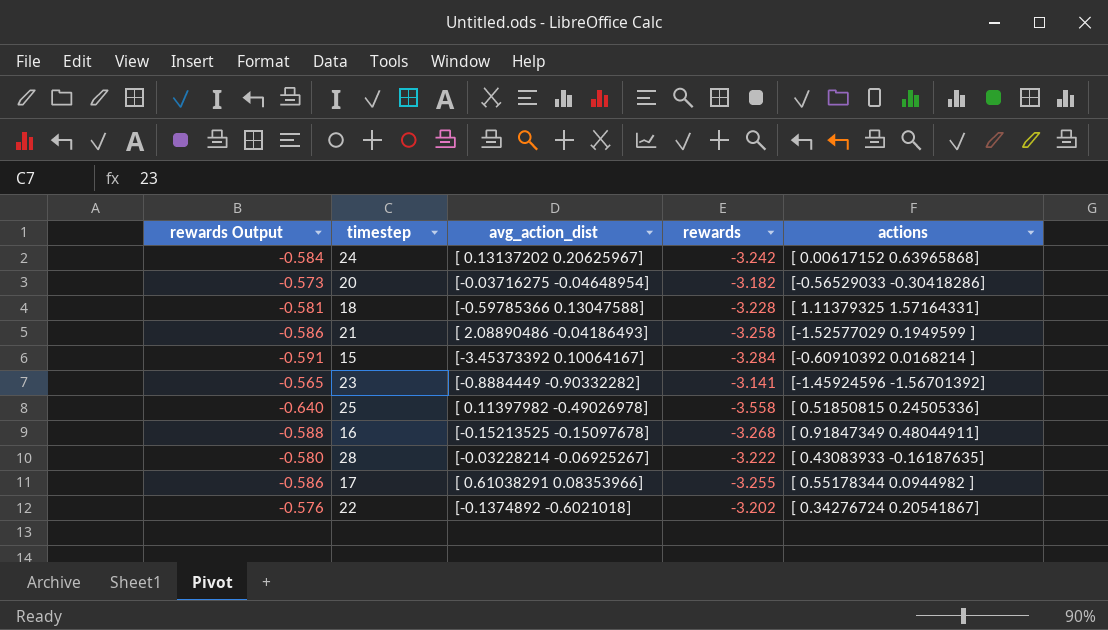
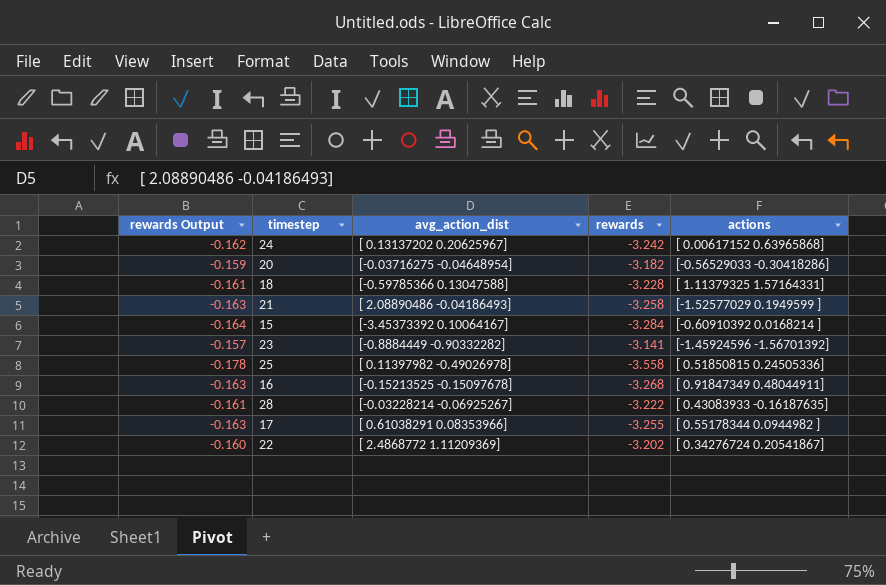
column rewards Output | formula: [rewards] * 0.18 -> [rewards] * 0.05
22 | avg_action_dist: [-0.1374892 -0.6021018] -> [ 2.4868772 1.11209369]

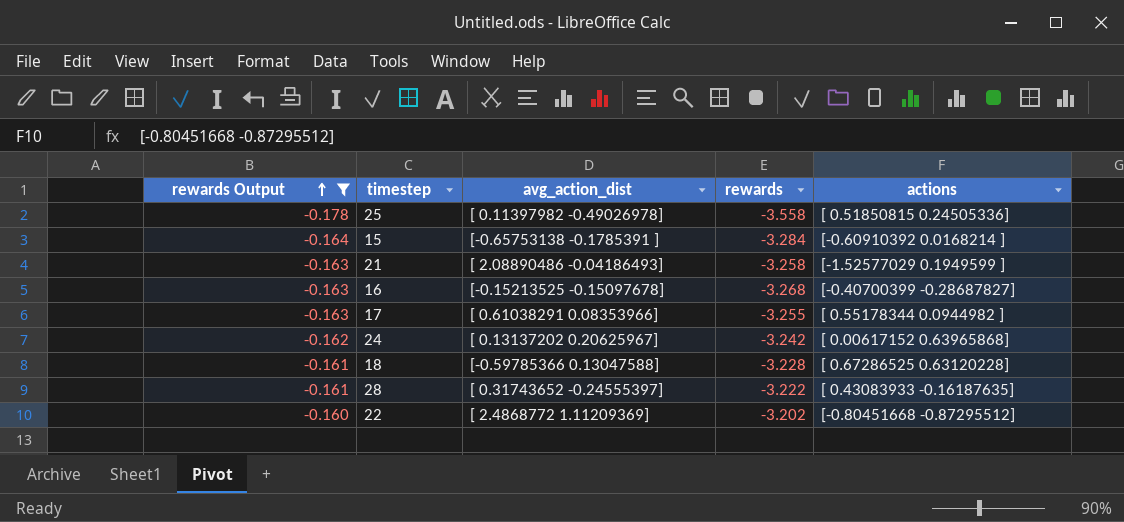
filter: none -> rewards Output <= -0.160
row order: none -> rewards Output ascending
15 | avg_action_dist: [-3.45373392 0.10064167] -> [-0.65753138 -0.1785391 ]
16 | actions: [ 0.91847349 0.48044911] -> [-0.40700399 -0.28687827]
18 | actions: [ 1.11379325 1.57164331] -> [ 0.67286525 0.63120228]
28 | avg_action_dist: [-0.03228214 -0.06925267] -> [ 0.31743652 -0.24555397]
22 | actions: [ 0.34276724 0.20541867] -> [-0.80451668 -0.87295512]

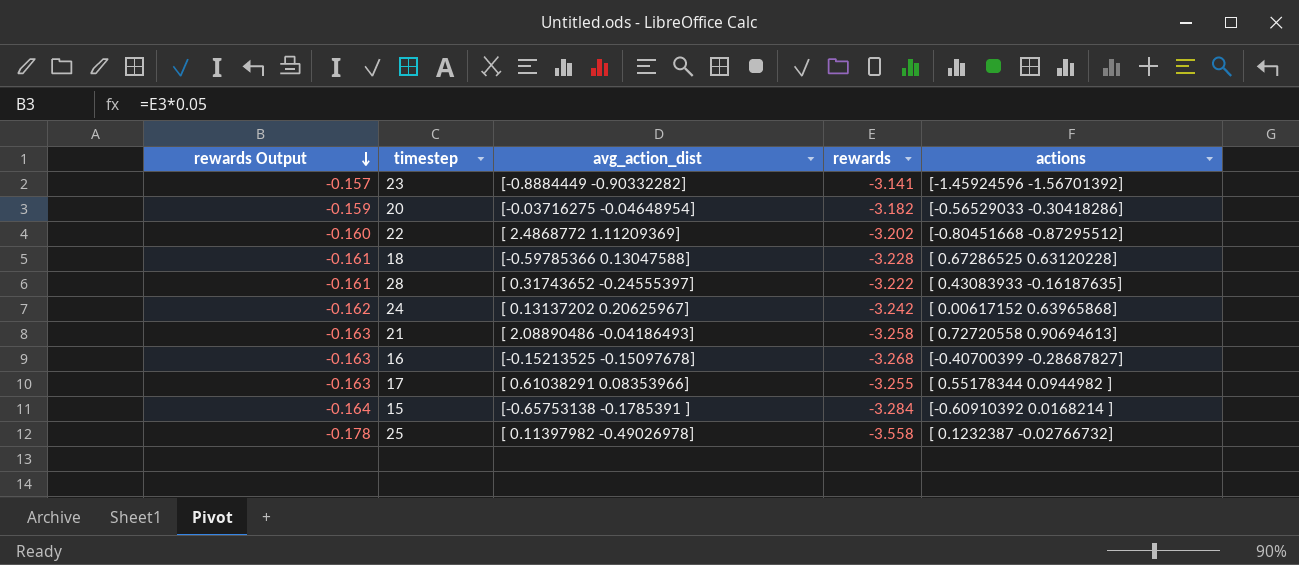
filter: rewards Output <= -0.160 -> none
row order: rewards Output ascending -> rewards Output descending
21 | actions: [-1.52577029 0.1949599 ] -> [ 0.72720558 0.90694613]
25 | actions: [ 0.51850815 0.24505336] -> [ 0.1232387 -0.02766732]

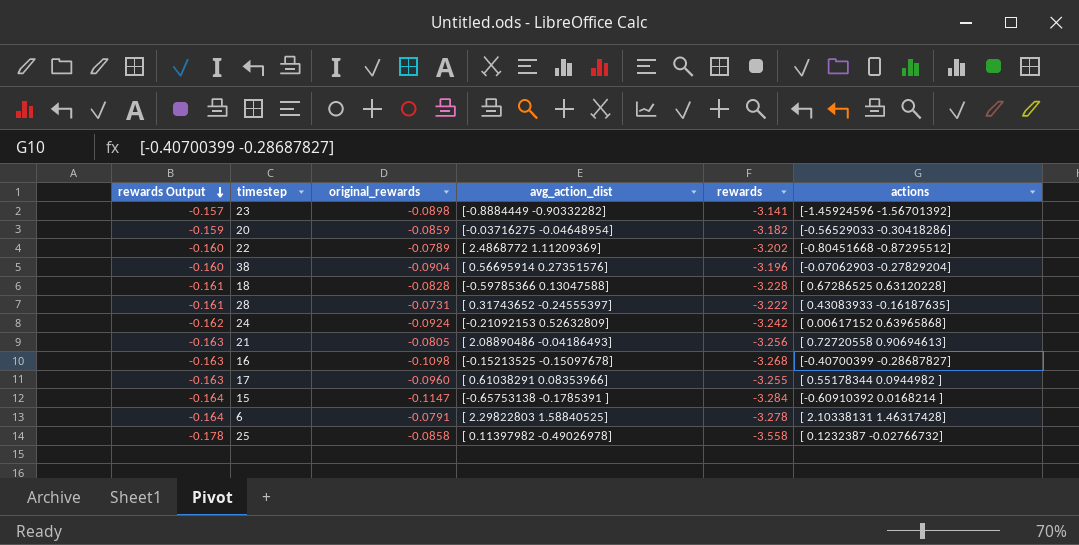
column original_rewards | position: none -> 3
row 38: none -> -0.160 | -0.0904 | [ 0.56695914 0.27351576] | -3.196 | [-0.07062903 -0.27829204]
24 | avg_action_dist: [ 0.13137202 0.20625967] -> [-0.21092153 0.52632809]
21 | rewards: -3.258 -> -3.256
row 6: none -> -0.164 | -0.0791 | [ 2.29822803 1.58840525] | -3.278 | [ 2.10338131 1.46317428]

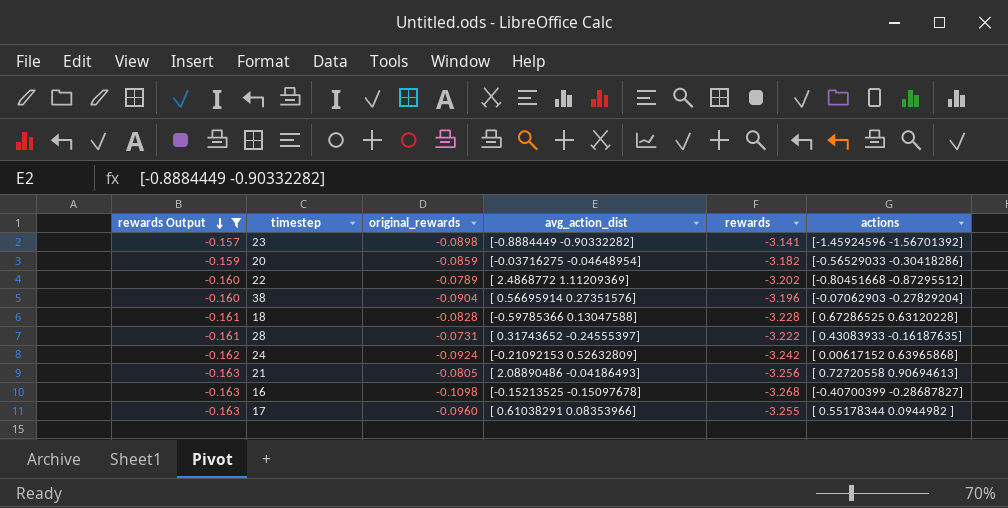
filter: none -> rewards Output >= -0.163

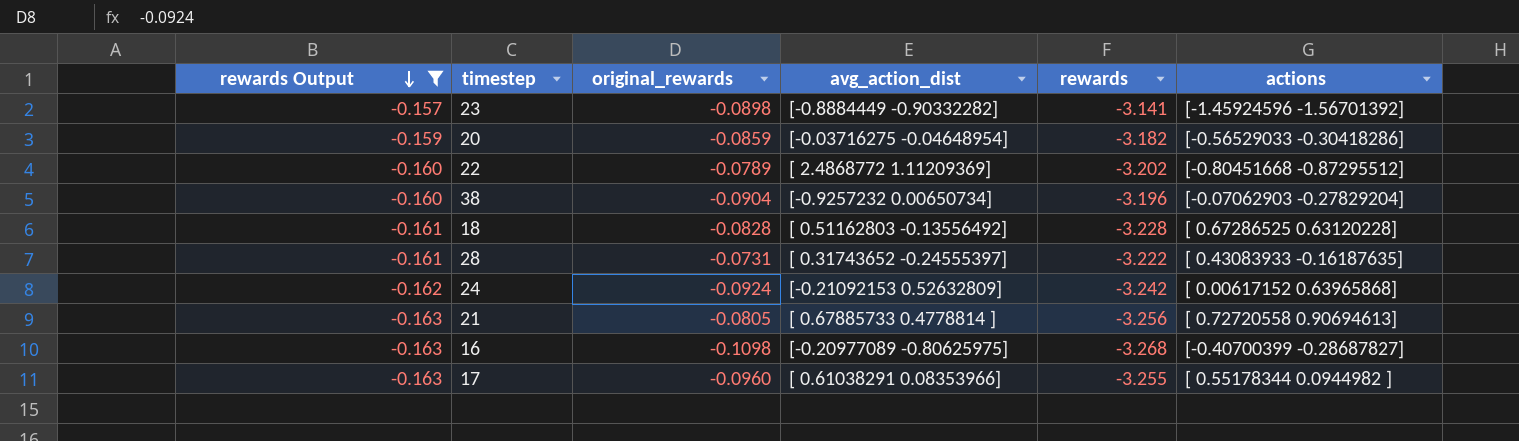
38 | avg_action_dist: [ 0.56695914 0.27351576] -> [-0.9257232 0.00650734]
18 | avg_action_dist: [-0.59785366 0.13047588] -> [ 0.51162803 -0.13556492]
21 | avg_action_dist: [ 2.08890486 -0.04186493] -> [ 0.67885733 0.4778814 ]
16 | avg_action_dist: [-0.15213525 -0.15097678] -> [-0.20977089 -0.80625975]

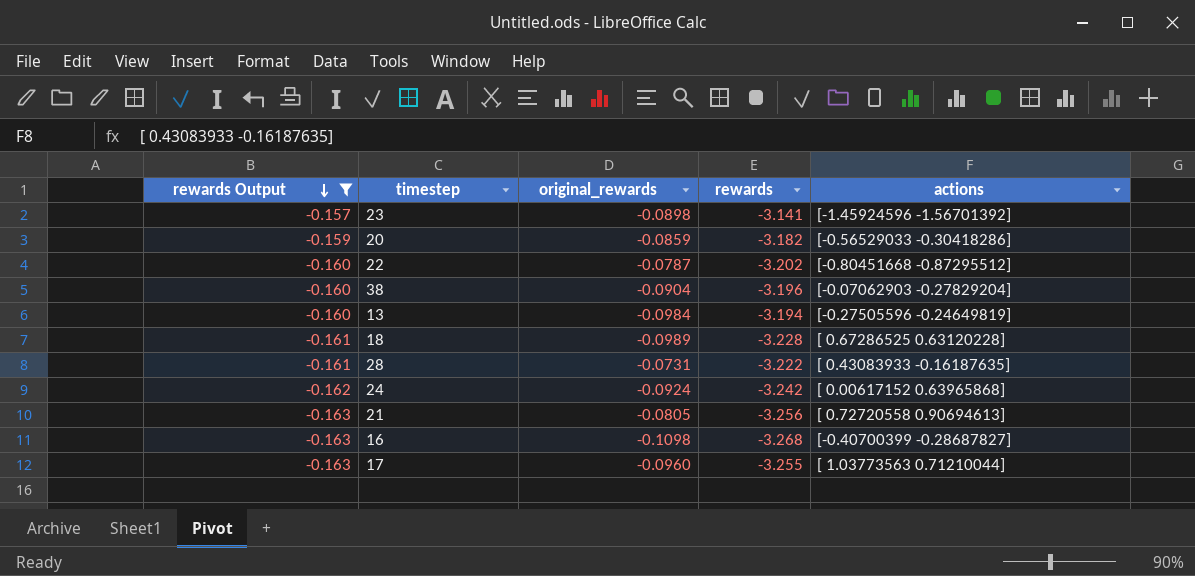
column avg_action_dist | position: 4 -> none
22 | original_rewards: -0.0789 -> -0.0787
row 13: none -> -0.160 | -0.0984 | -3.194 | [-0.27505596 -0.24649819]
18 | original_rewards: -0.0828 -> -0.0989
17 | actions: [ 0.55178344 0.0944982 ] -> [ 1.03773563 0.71210044]

